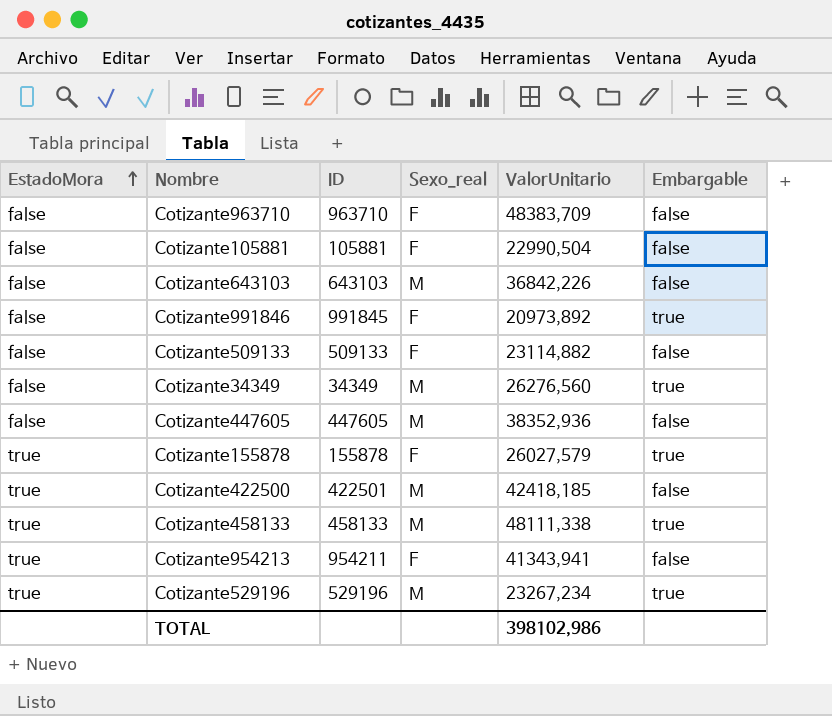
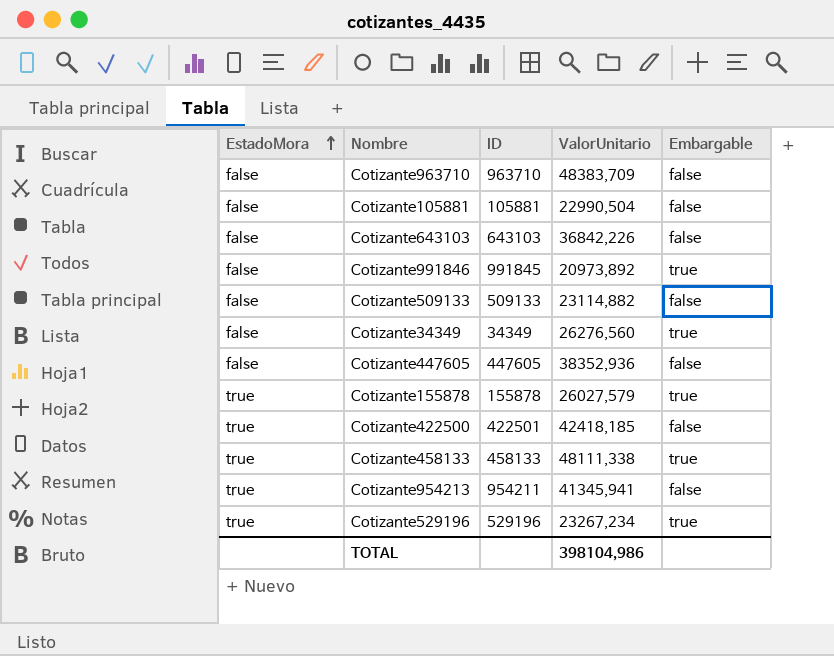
column Sexo_real | position: 4 -> none
Cotizante954213 | ValorUnitario: 41343,941 -> 41345,941
TOTAL | ValorUnitario: 398102,986 -> 398104,986

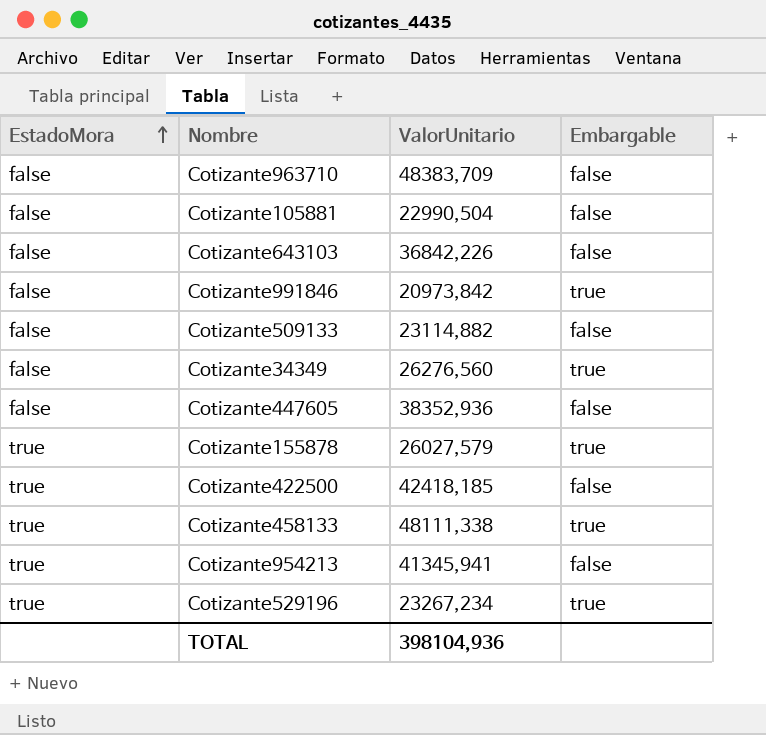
column ID | position: 3 -> none
Cotizante991846 | ValorUnitario: 20973,892 -> 20973,842
TOTAL | ValorUnitario: 398104,986 -> 398104,936

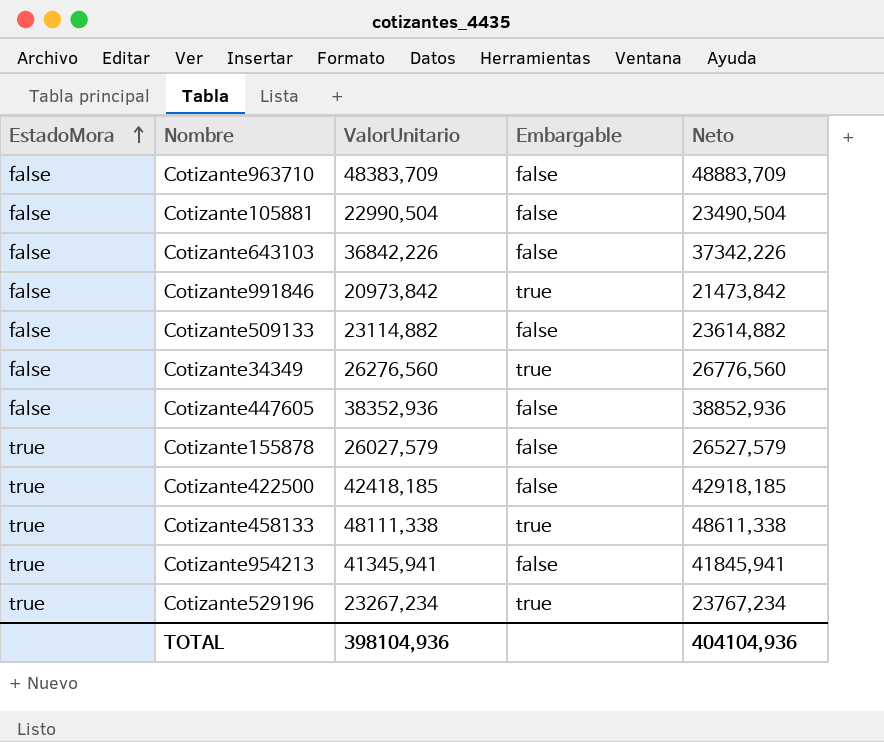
column Neto | formula: none -> [ValorUnitario] + 500
Cotizante155878 | Embargable: true -> false

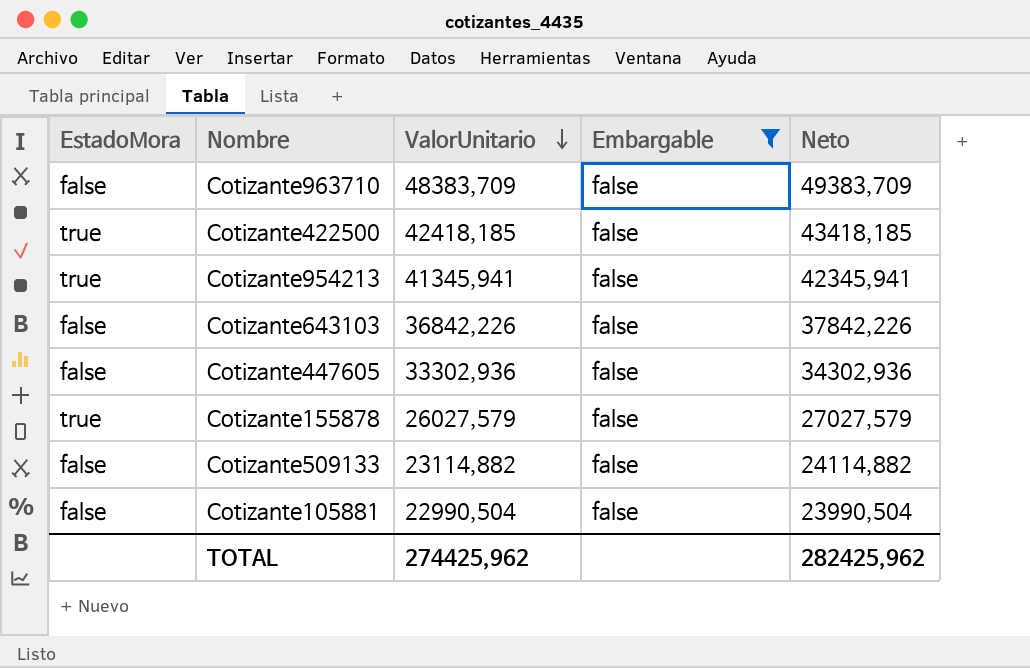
filter: none -> Embargable = false
row order: EstadoMora ascending -> ValorUnitario descending
column Neto | formula: [ValorUnitario] + 500 -> [ValorUnitario] + 1000
Cotizante447605 | ValorUnitario: 38352,936 -> 33302,936
TOTAL | ValorUnitario: 398104,936 -> 274425,962
TOTAL | Neto: 404104,936 -> 282425,962

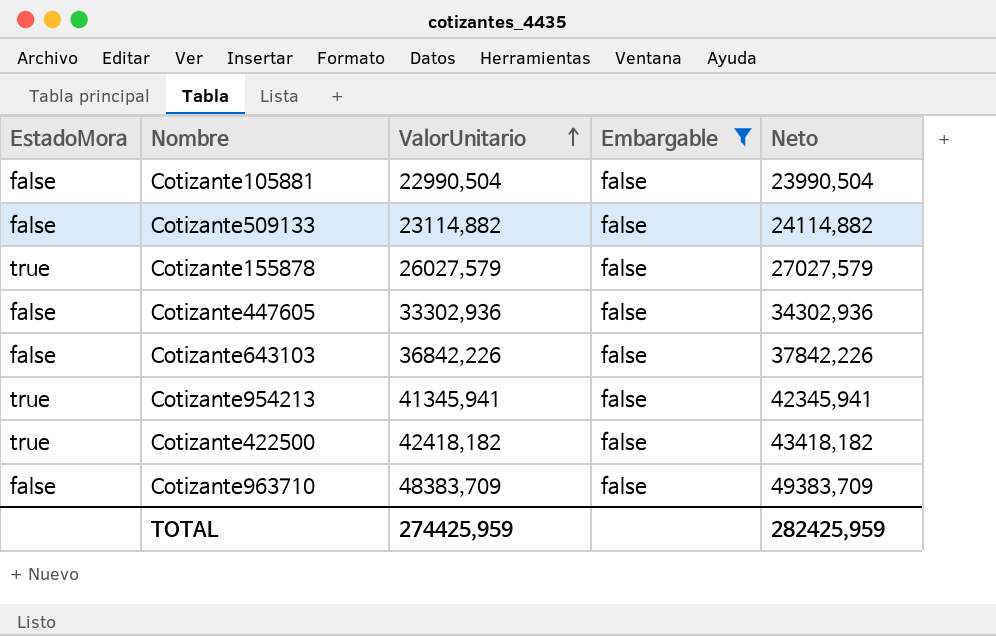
row order: ValorUnitario descending -> ValorUnitario ascending
Cotizante422500 | ValorUnitario: 42418,185 -> 42418,182
Cotizante422500 | Neto: 43418,185 -> 43418,182
TOTAL | ValorUnitario: 274425,962 -> 274425,959
TOTAL | Neto: 282425,962 -> 282425,959

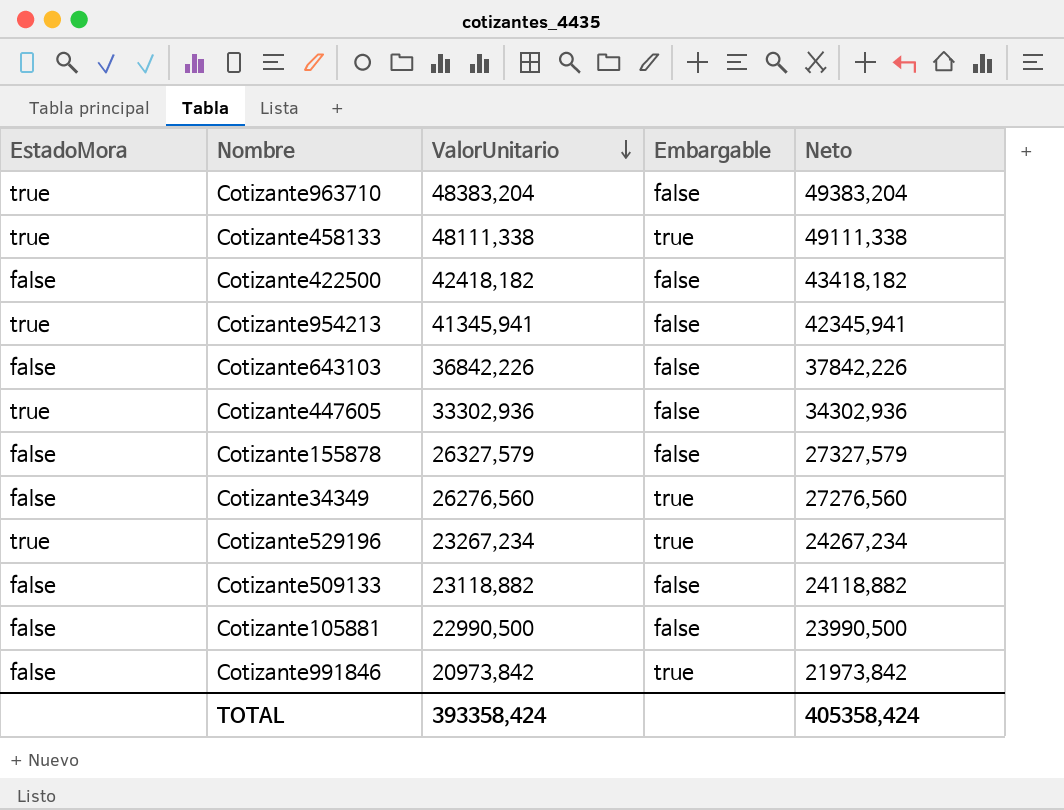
filter: Embargable = false -> none
row order: ValorUnitario ascending -> ValorUnitario descending
Cotizante963710 | EstadoMora: false -> true
Cotizante963710 | ValorUnitario: 48383,709 -> 48383,204
Cotizante963710 | Neto: 49383,709 -> 49383,204
Cotizante422500 | EstadoMora: true -> false
Cotizante447605 | EstadoMora: false -> true
Cotizante155878 | EstadoMora: true -> false
Cotizante155878 | ValorUnitario: 26027,579 -> 26327,579
Cotizante155878 | Neto: 27027,579 -> 27327,579
Cotizante509133 | ValorUnitario: 23114,882 -> 23118,882
Cotizante509133 | Neto: 24114,882 -> 24118,882
Cotizante105881 | ValorUnitario: 22990,504 -> 22990,500
Cotizante105881 | Neto: 23990,504 -> 23990,500
TOTAL | ValorUnitario: 274425,959 -> 393358,424
TOTAL | Neto: 282425,959 -> 405358,424

